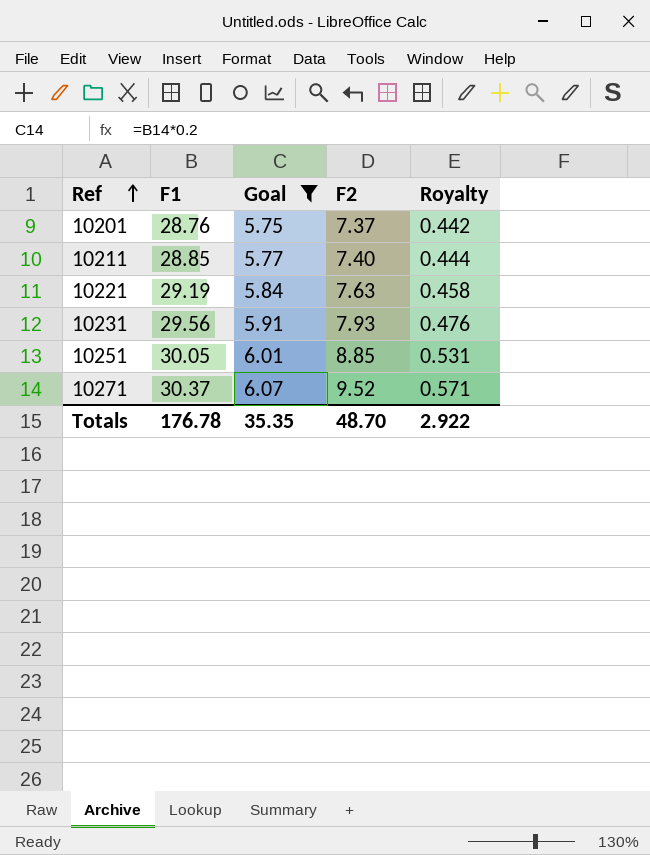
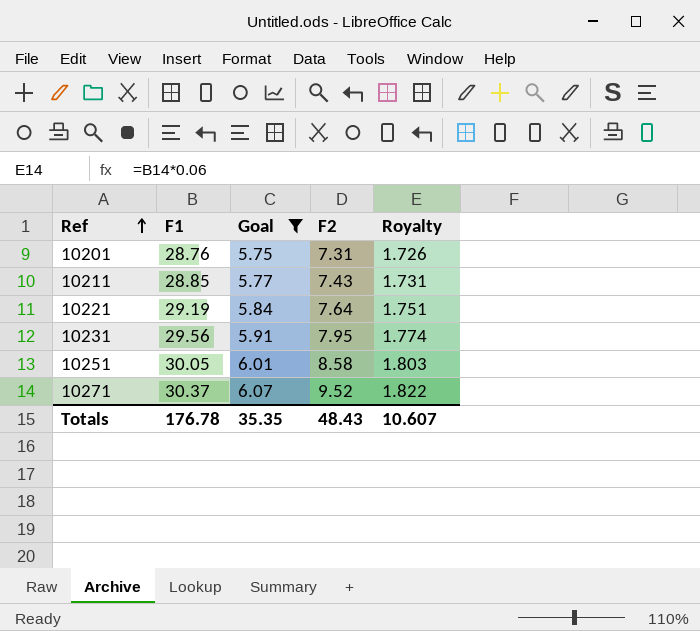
column Royalty | formula: [F2] * 0.06 -> [F1] * 0.06
10201 | F2: 7.37 -> 7.31
10211 | F2: 7.40 -> 7.43
10221 | F2: 7.63 -> 7.64
10231 | F2: 7.93 -> 7.95
10251 | F2: 8.85 -> 8.58
Totals | F2: 48.70 -> 48.43
Totals | Royalty: 2.922 -> 10.607

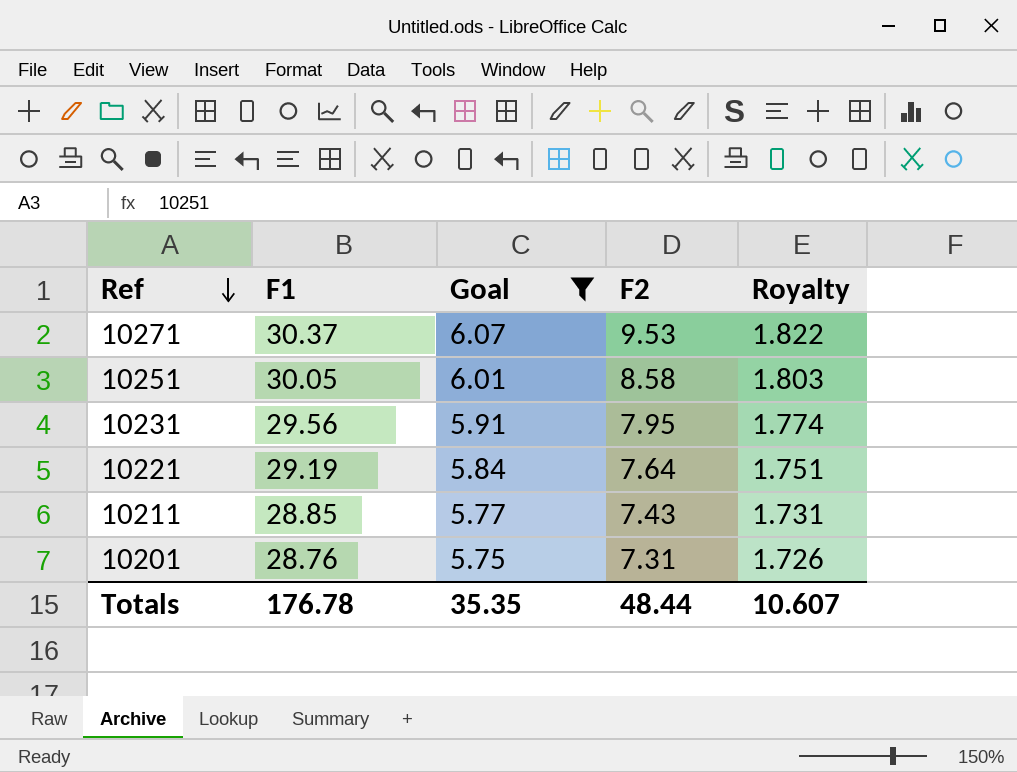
row order: Ref ascending -> Ref descending
10271 | F2: 9.52 -> 9.53
Totals | F2: 48.43 -> 48.44

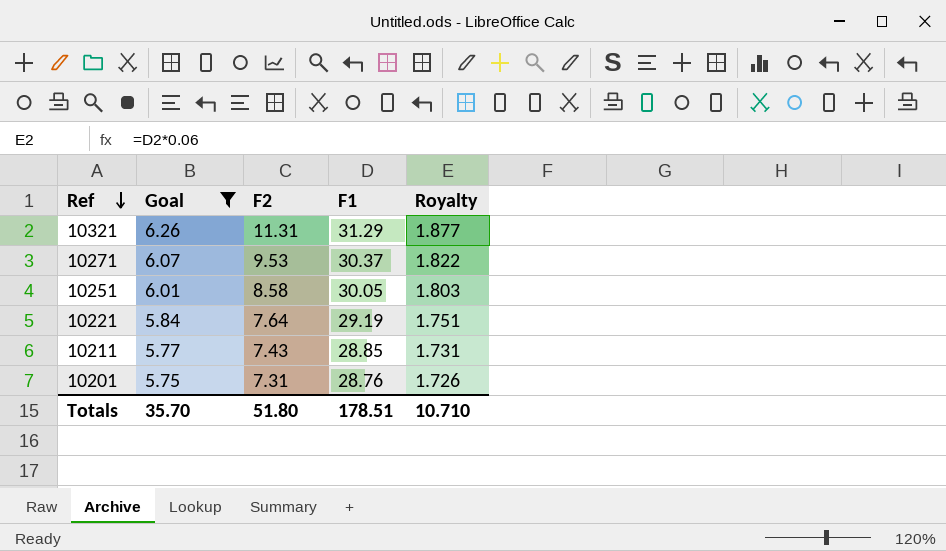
column F1 | position: 2 -> 4
row 10231: 29.56 | 5.91 | 7.95 | 1.774 -> none
row 10321: none -> 6.26 | 11.31 | 31.29 | 1.877
Totals | Goal: 35.35 -> 35.70
Totals | F2: 48.44 -> 51.80
Totals | F1: 176.78 -> 178.51
Totals | Royalty: 10.607 -> 10.710

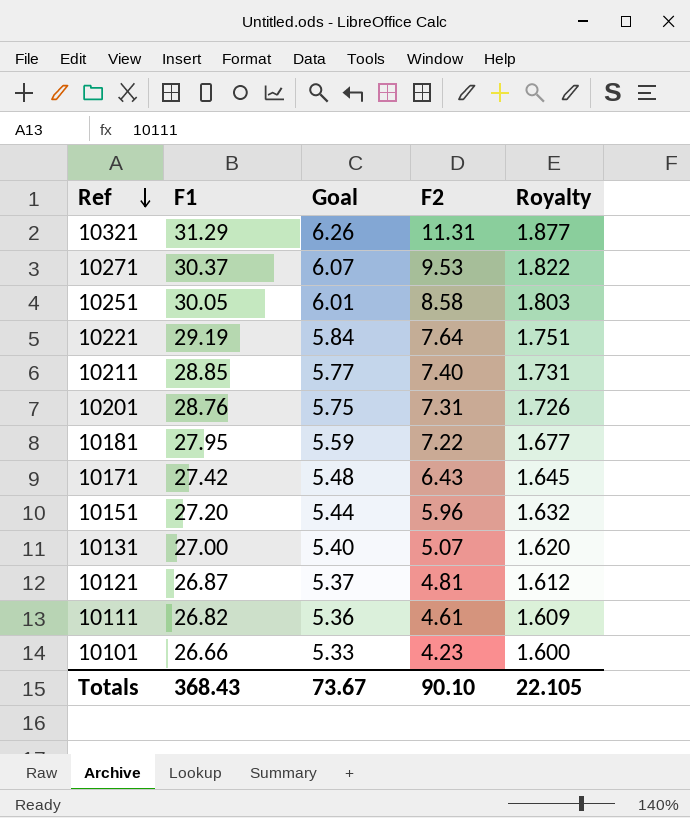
filter: Goal >= 5.75 -> none
column F1 | position: 4 -> 2
10211 | F2: 7.43 -> 7.40
Totals | F1: 178.51 -> 368.43
Totals | Goal: 35.70 -> 73.67
Totals | F2: 51.80 -> 90.10
Totals | Royalty: 10.710 -> 22.105

